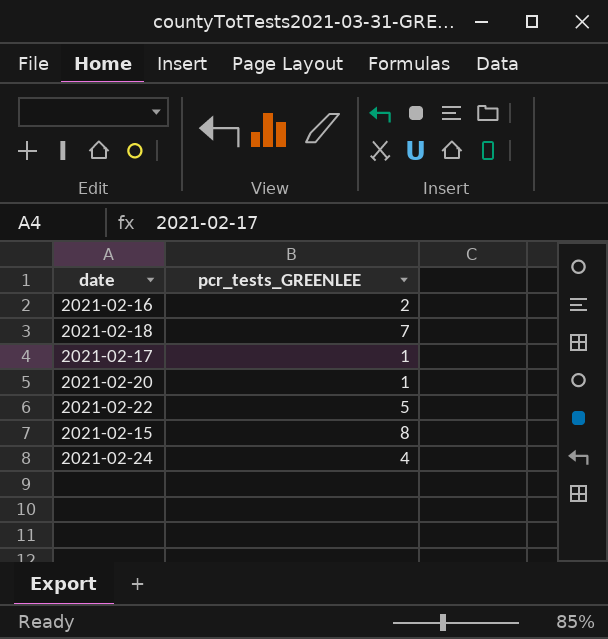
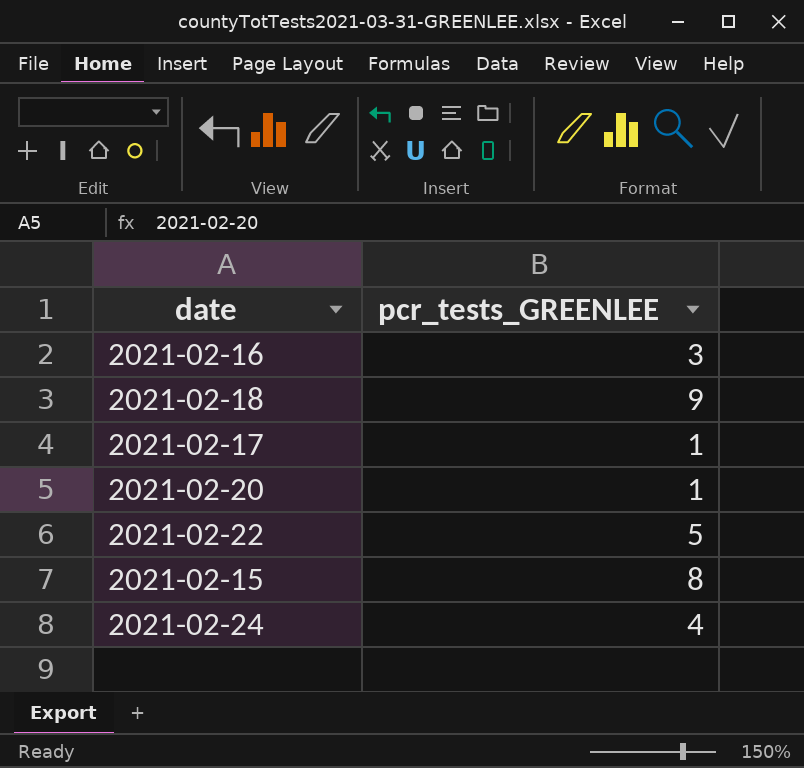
2021-02-16 | pcr_tests_GREENLEE: 2 -> 3
2021-02-18 | pcr_tests_GREENLEE: 7 -> 9

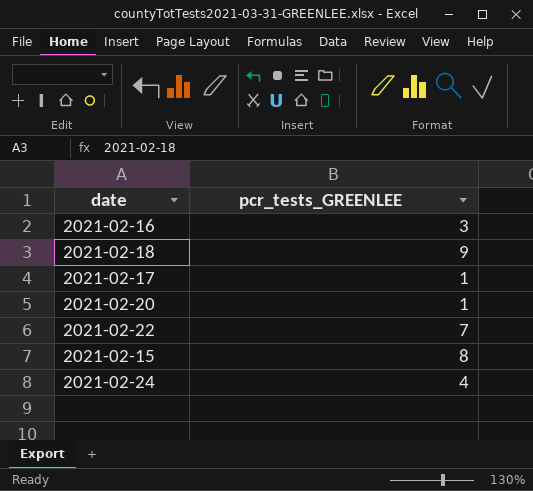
2021-02-22 | pcr_tests_GREENLEE: 5 -> 7

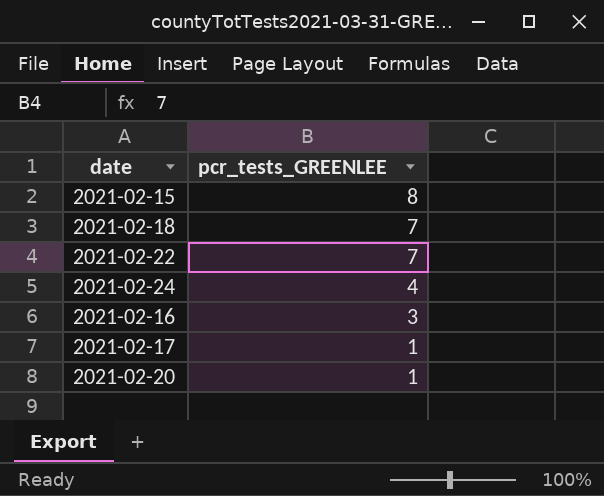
row order: none -> pcr_tests_GREENLEE descending
2021-02-18 | pcr_tests_GREENLEE: 9 -> 7

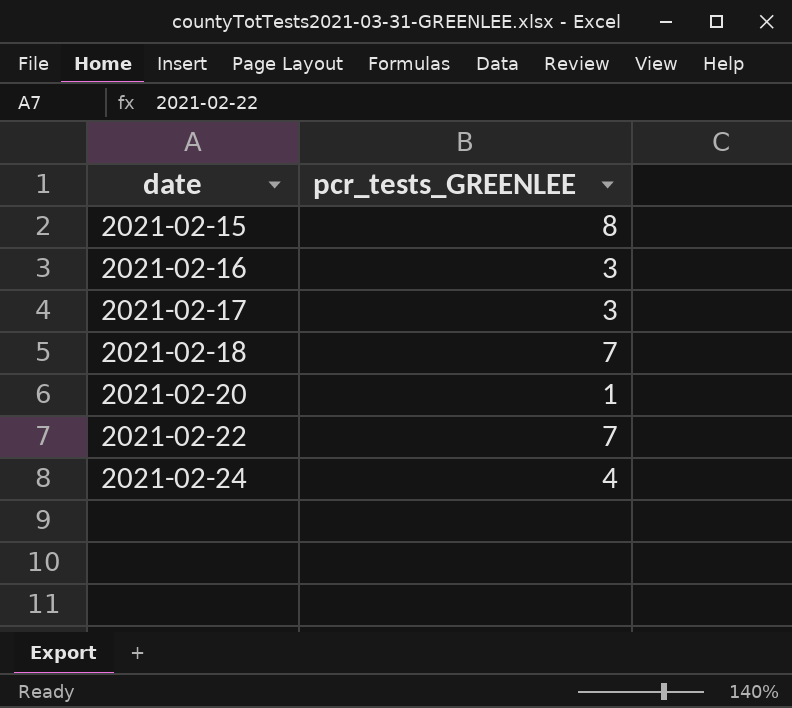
row order: pcr_tests_GREENLEE descending -> date ascending
2021-02-17 | pcr_tests_GREENLEE: 1 -> 3

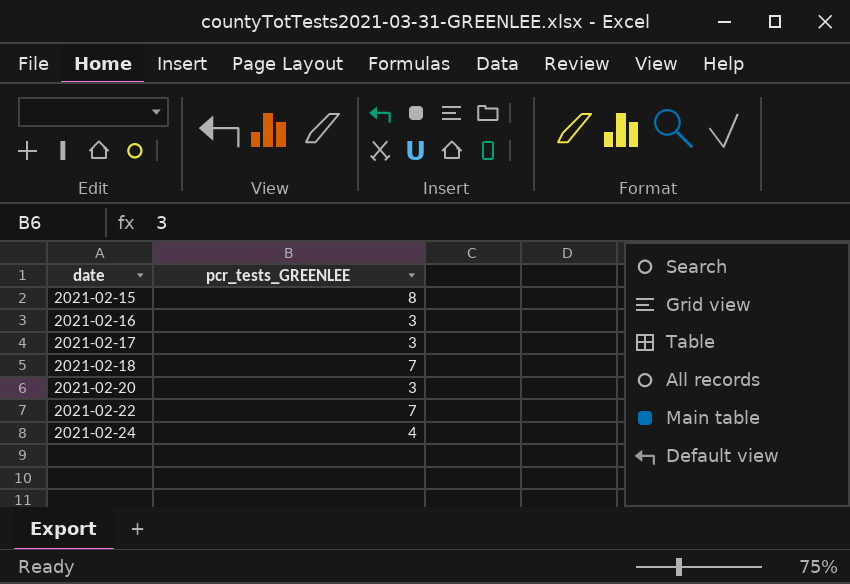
2021-02-20 | pcr_tests_GREENLEE: 1 -> 3

